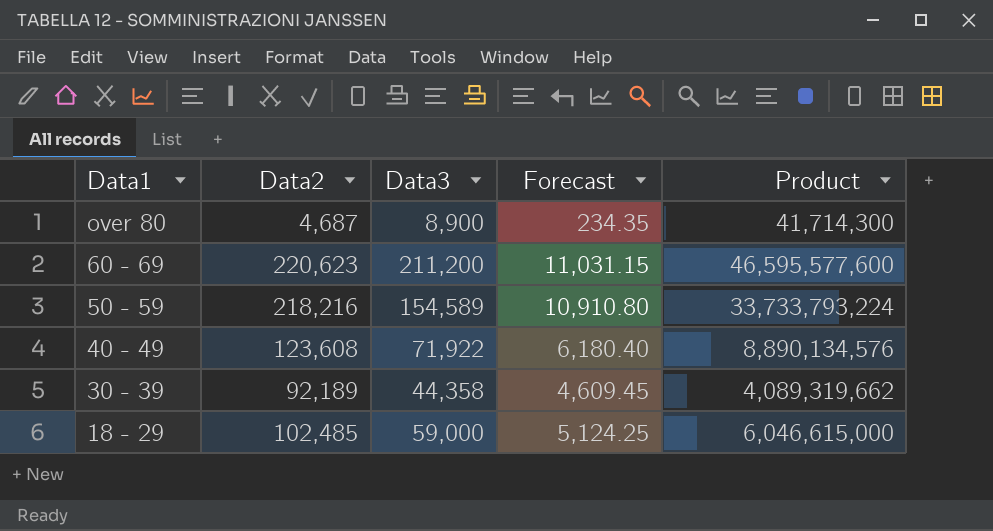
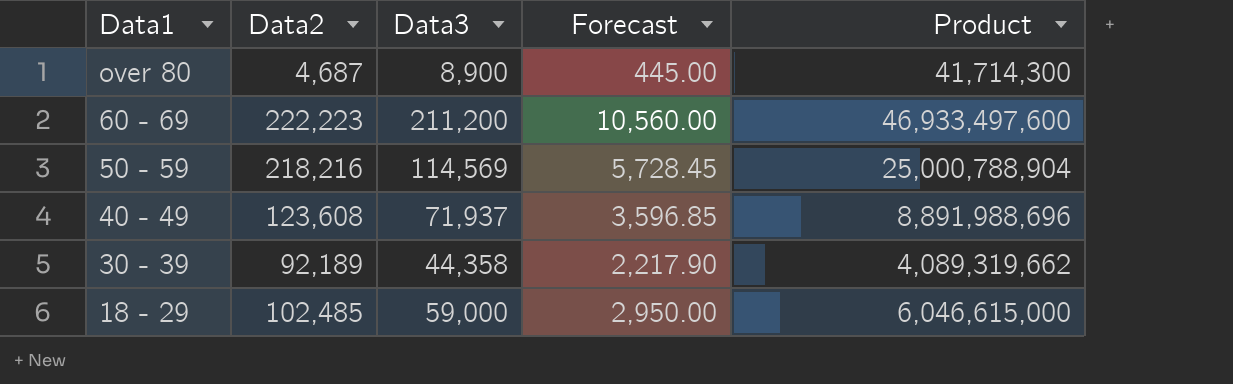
column Forecast | formula: [Data2] * 0.05 -> [Data3] * 0.05
60 - 69 | Data2: 220,623 -> 222,223
60 - 69 | Product: 46,595,577,600 -> 46,933,497,600
50 - 59 | Data3: 154,589 -> 114,569
50 - 59 | Product: 33,733,793,224 -> 25,000,788,904
40 - 49 | Data3: 71,922 -> 71,937
40 - 49 | Product: 8,890,134,576 -> 8,891,988,696

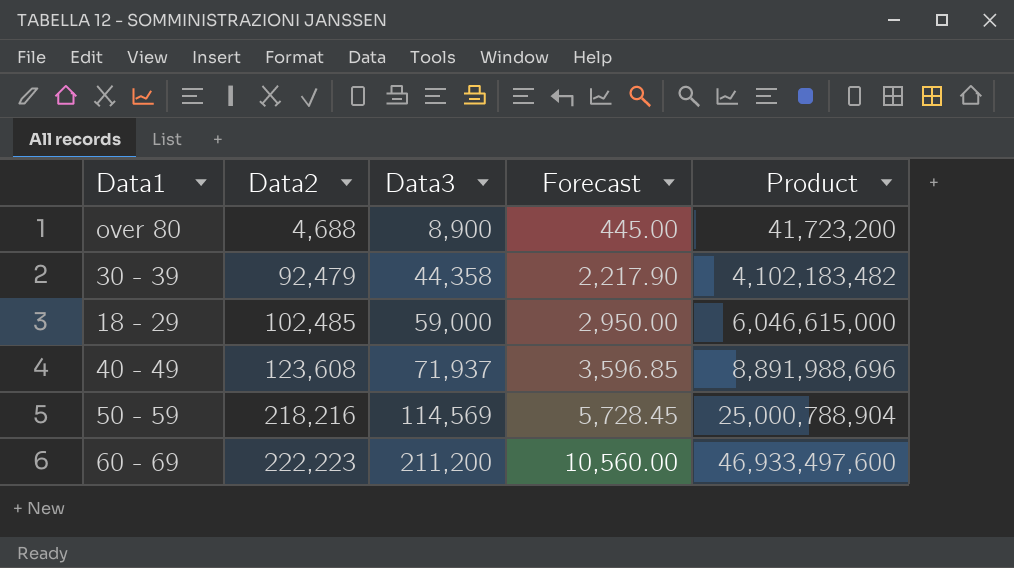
row order: Data1 descending -> Data2 ascending
over 80 | Data2: 4,687 -> 4,688
over 80 | Product: 41,714,300 -> 41,723,200
30 - 39 | Data2: 92,189 -> 92,479
30 - 39 | Product: 4,089,319,662 -> 4,102,183,482

